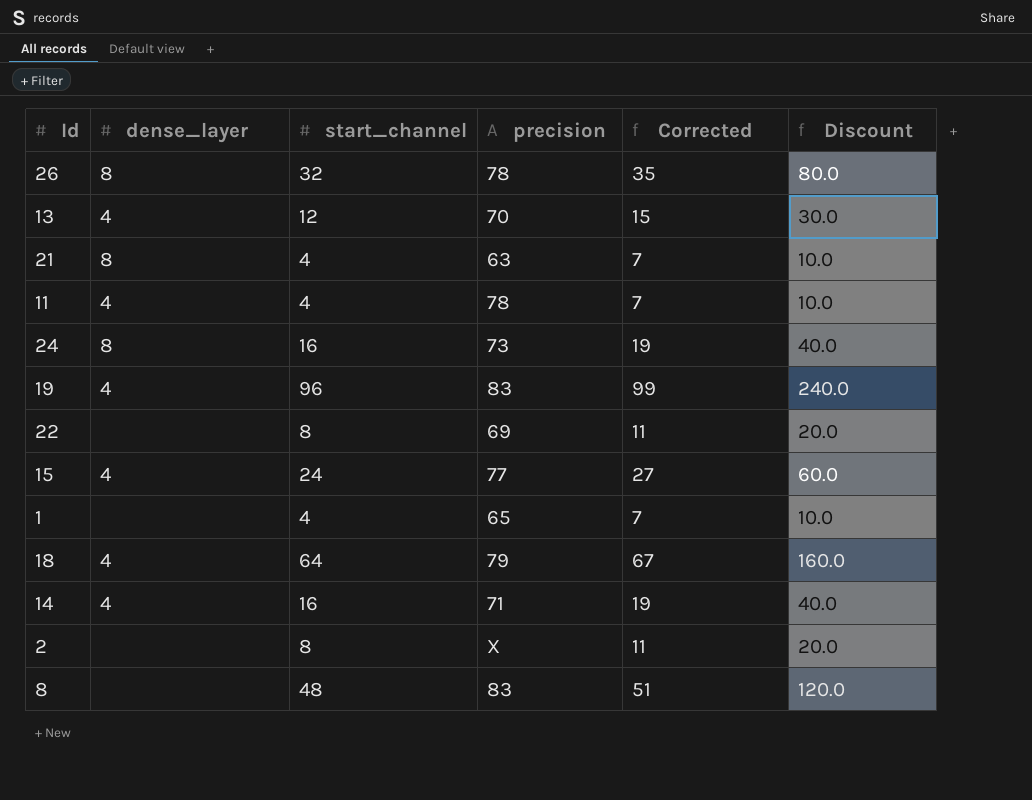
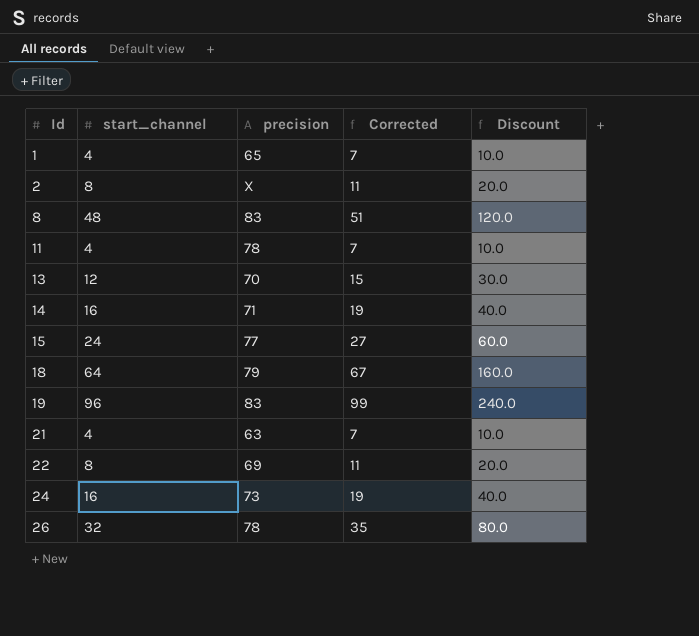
row order: none -> Id ascending
column dense_layer | position: 2 -> none

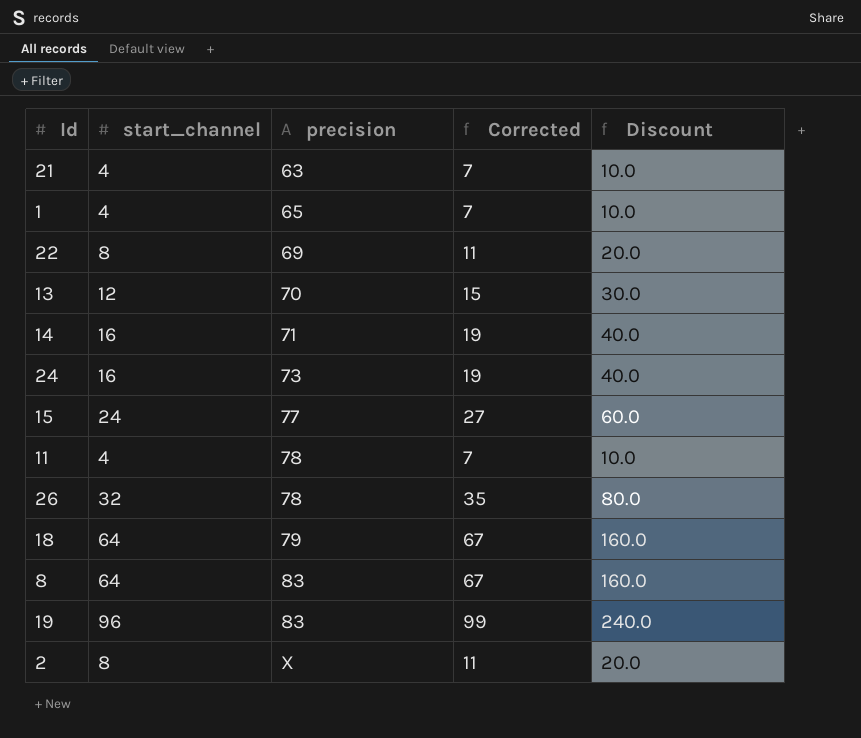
row order: Id ascending -> precision ascending
8 | start_channel: 48 -> 64
8 | Corrected: 51 -> 67
8 | Discount: 120.0 -> 160.0

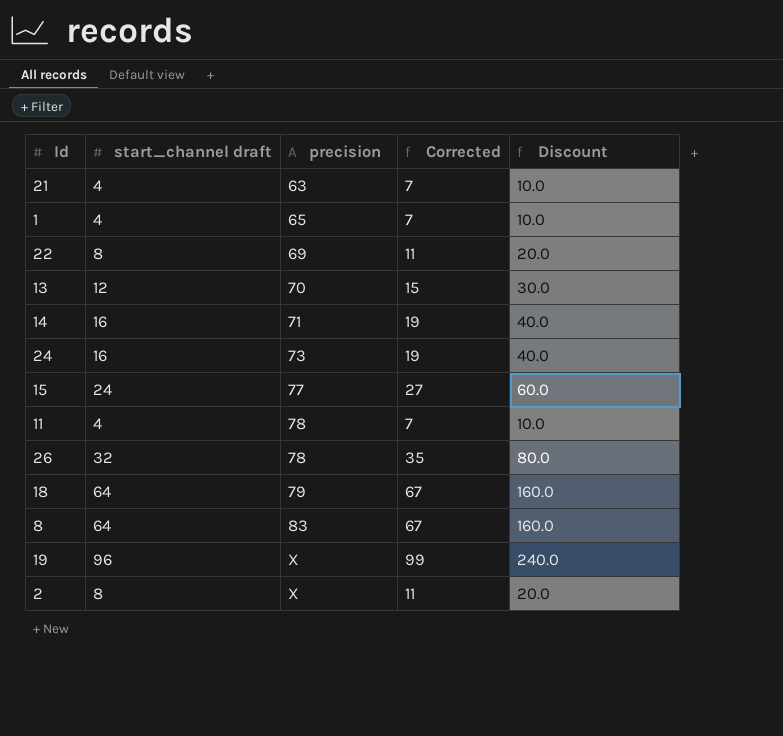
column name: start_channel -> start_channel draft
19 | precision: 83 -> X

